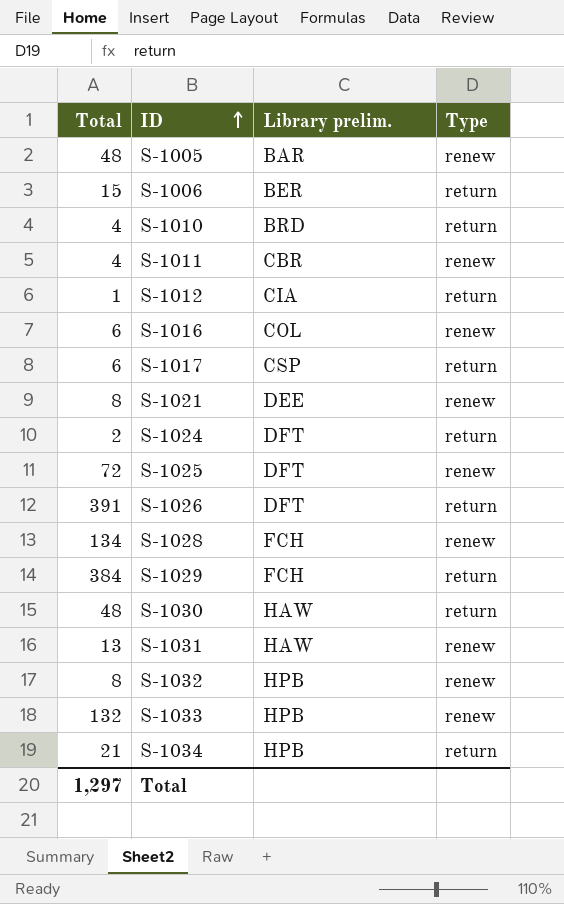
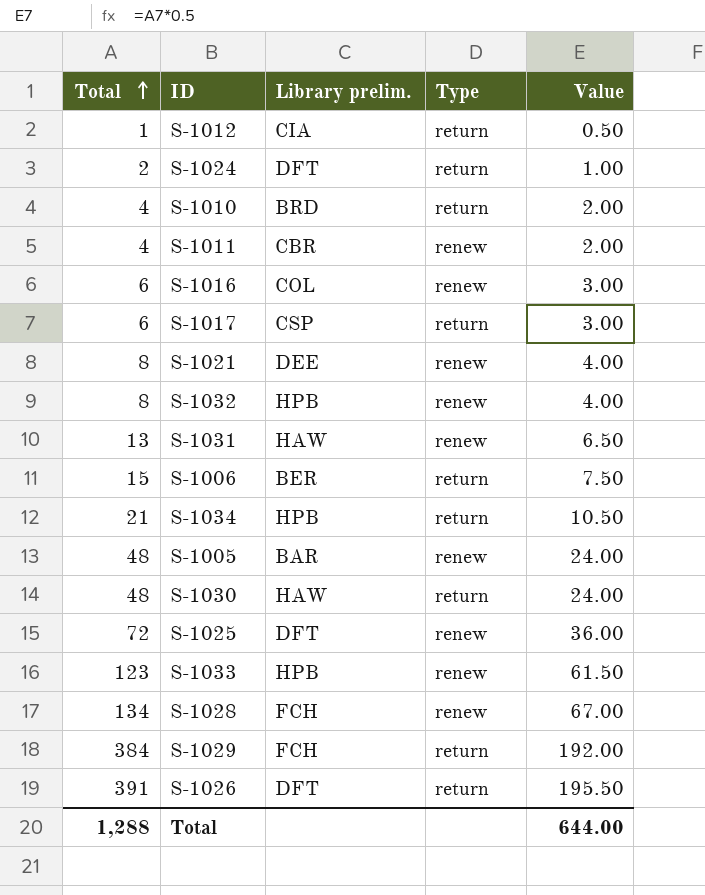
row order: ID ascending -> Total ascending
column Value | formula: none -> [Total] * 0.5
S-1033 | Total: 132 -> 123
Total | Total: 1,297 -> 1,288

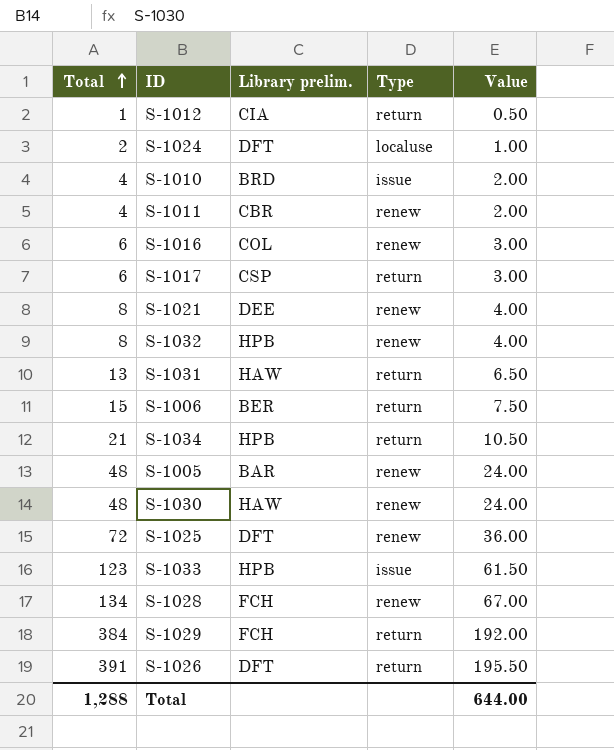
S-1024 | Type: return -> localuse
S-1010 | Type: return -> issue
S-1031 | Type: renew -> return
S-1030 | Type: return -> renew
S-1033 | Type: renew -> issue

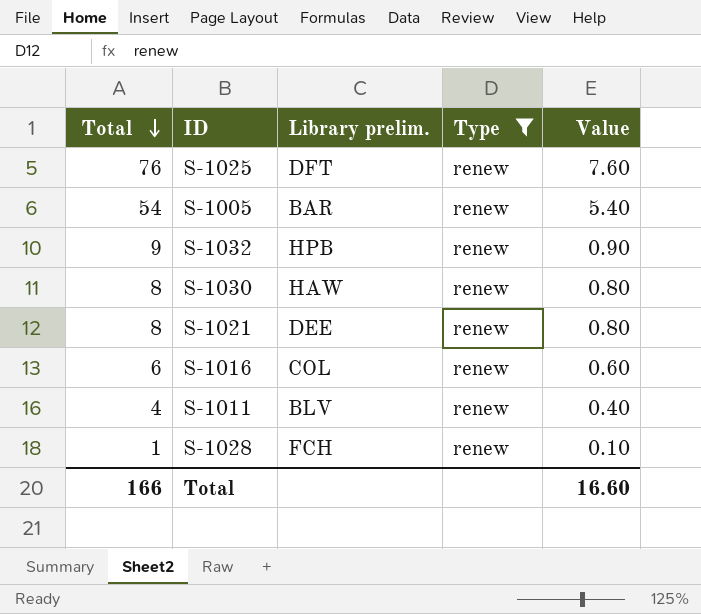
filter: none -> Type = renew
row order: Total ascending -> Total descending
column Value | formula: [Total] * 0.5 -> [Total] * 0.1
S-1025 | Total: 72 -> 76
S-1005 | Total: 48 -> 54
S-1032 | Total: 8 -> 9
S-1030 | Total: 48 -> 8
S-1011 | Library prelim.: CBR -> BLV
S-1028 | Total: 134 -> 1
Total | Total: 1,288 -> 166
Total | Value: 644.00 -> 16.60

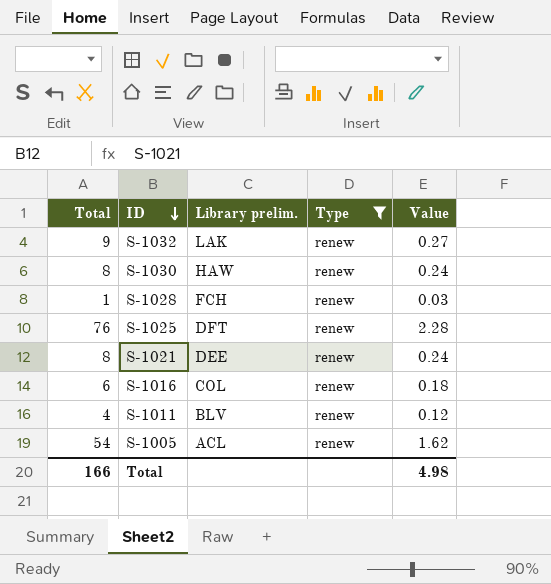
row order: Total descending -> ID descending
column Value | formula: [Total] * 0.1 -> [Total] * 0.03
S-1032 | Library prelim.: HPB -> LAK
S-1005 | Library prelim.: BAR -> ACL
Total | Value: 16.60 -> 4.98

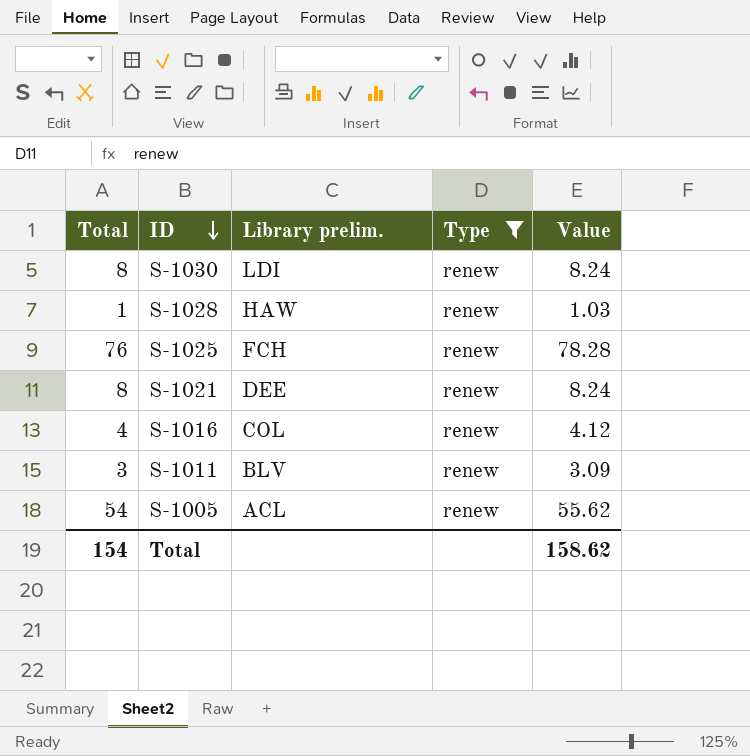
column Value | formula: [Total] * 0.03 -> [Total] * 1.03
row S-1032: 9 | LAK | renew | 0.27 -> none
S-1030 | Library prelim.: HAW -> LDI
S-1028 | Library prelim.: FCH -> HAW
S-1025 | Library prelim.: DFT -> FCH
S-1016 | Total: 6 -> 4
S-1011 | Total: 4 -> 3
Total | Total: 166 -> 154
Total | Value: 4.98 -> 158.62

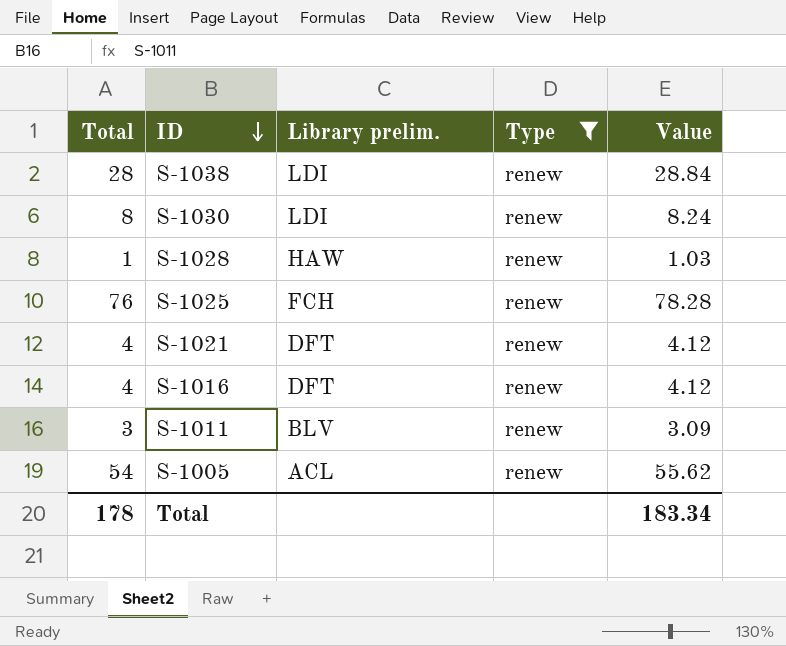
row S-1038: none -> 28 | LDI | renew | 28.84
S-1021 | Total: 8 -> 4
S-1021 | Library prelim.: DEE -> DFT
S-1021 | Value: 8.24 -> 4.12
S-1016 | Library prelim.: COL -> DFT
Total | Total: 154 -> 178
Total | Value: 158.62 -> 183.34

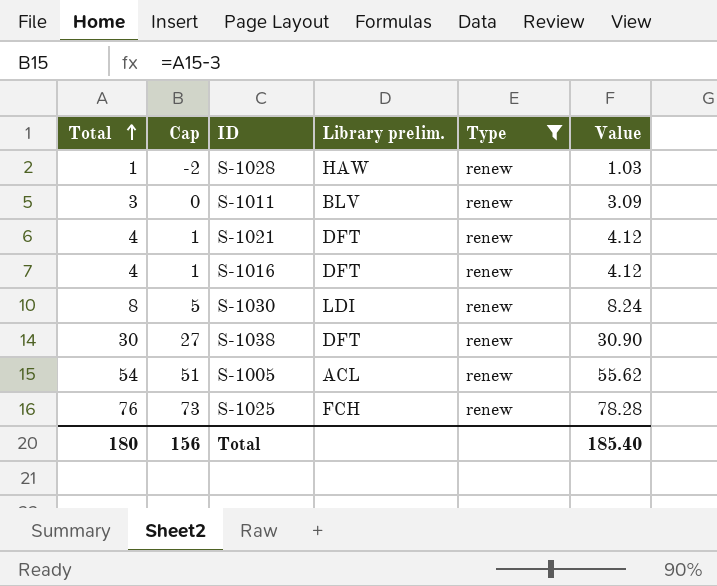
row order: ID descending -> Total ascending
column Cap | formula: none -> [Total] - 3
S-1038 | Total: 28 -> 30
S-1038 | Library prelim.: LDI -> DFT
S-1038 | Value: 28.84 -> 30.90
Total | Total: 178 -> 180
Total | Value: 183.34 -> 185.40

